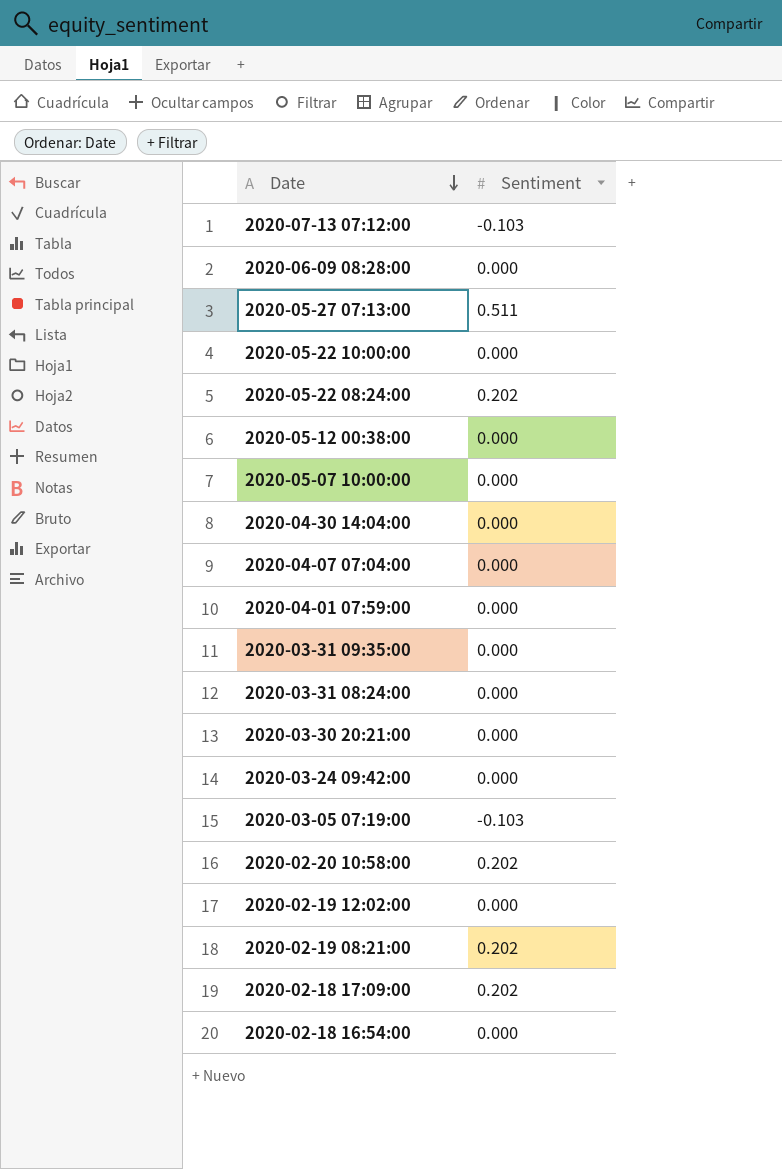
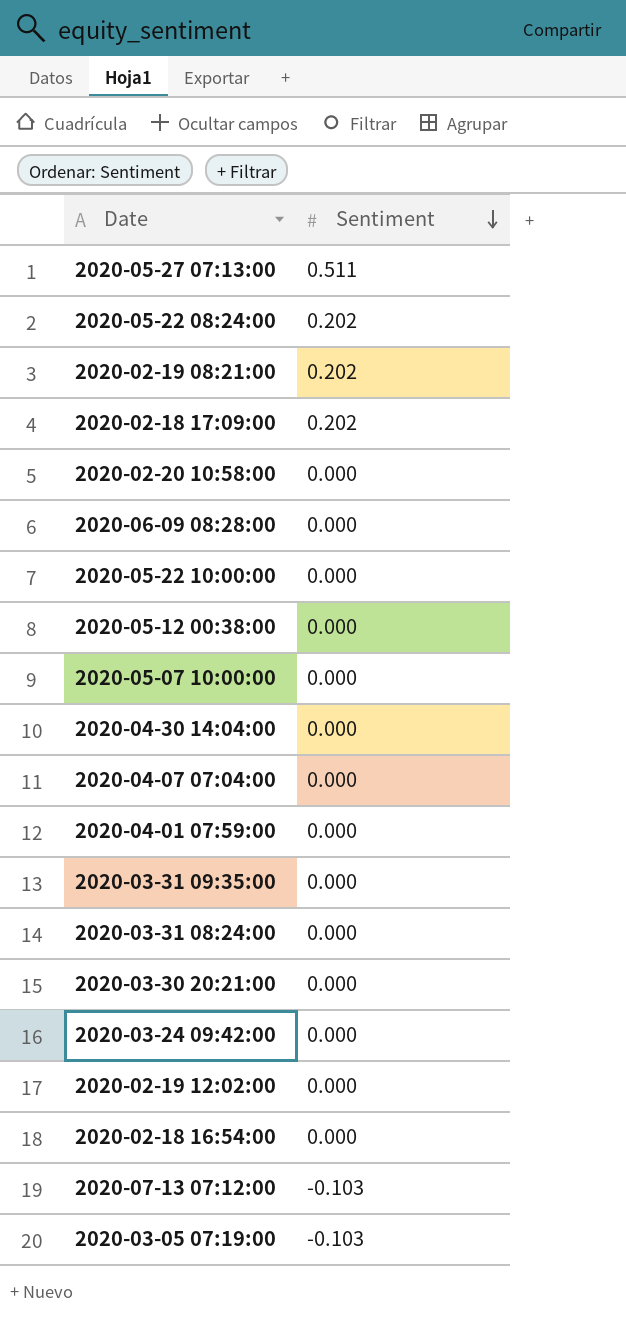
row order: Date descending -> Sentiment descending
2020-02-20 10:58:00 | Sentiment: 0.202 -> 0.000

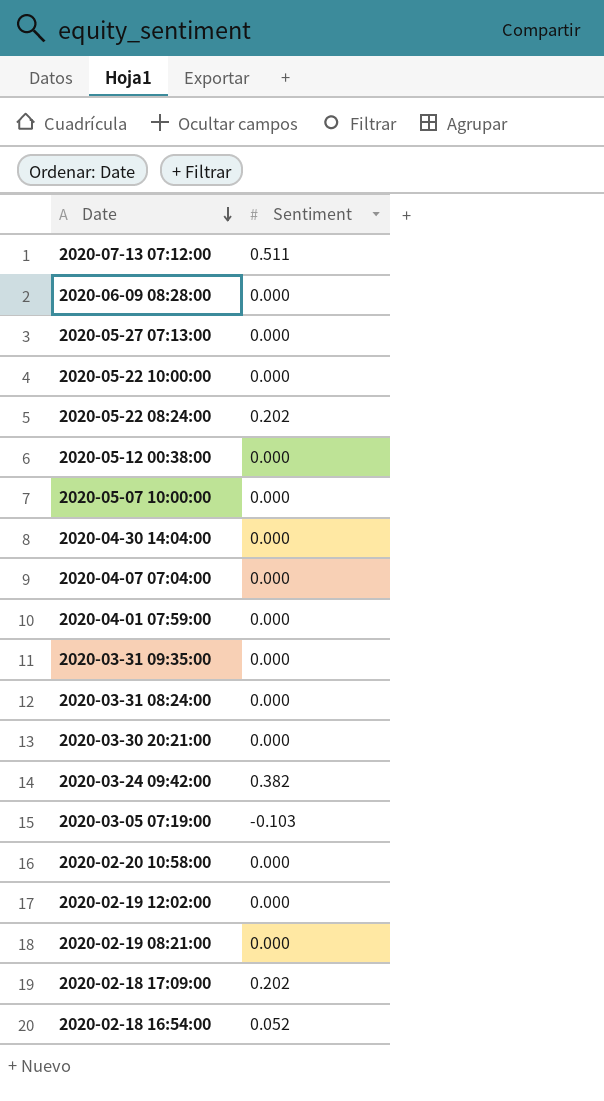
row order: Sentiment descending -> Date descending
2020-07-13 07:12:00 | Sentiment: -0.103 -> 0.511
2020-05-27 07:13:00 | Sentiment: 0.511 -> 0.000
2020-03-24 09:42:00 | Sentiment: 0.000 -> 0.382
2020-02-19 08:21:00 | Sentiment: 0.202 -> 0.000
2020-02-18 16:54:00 | Sentiment: 0.000 -> 0.052

